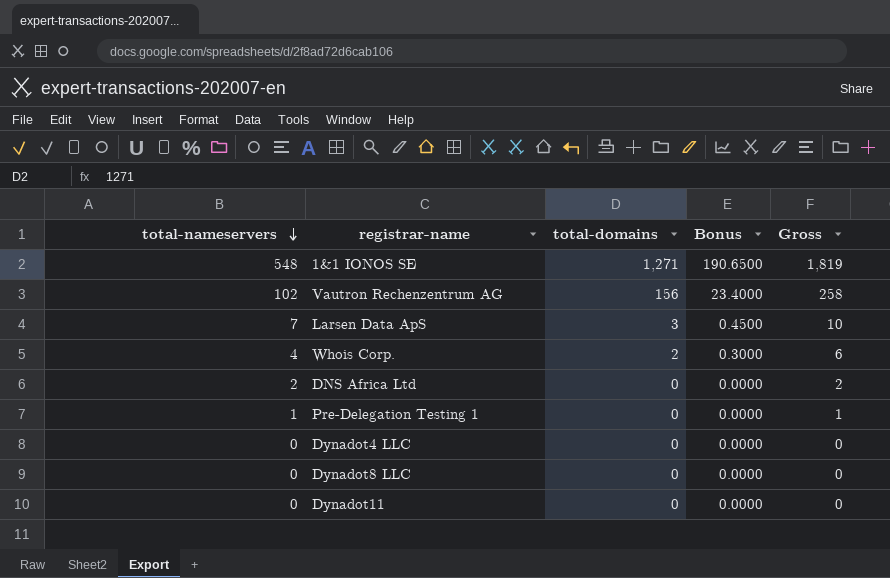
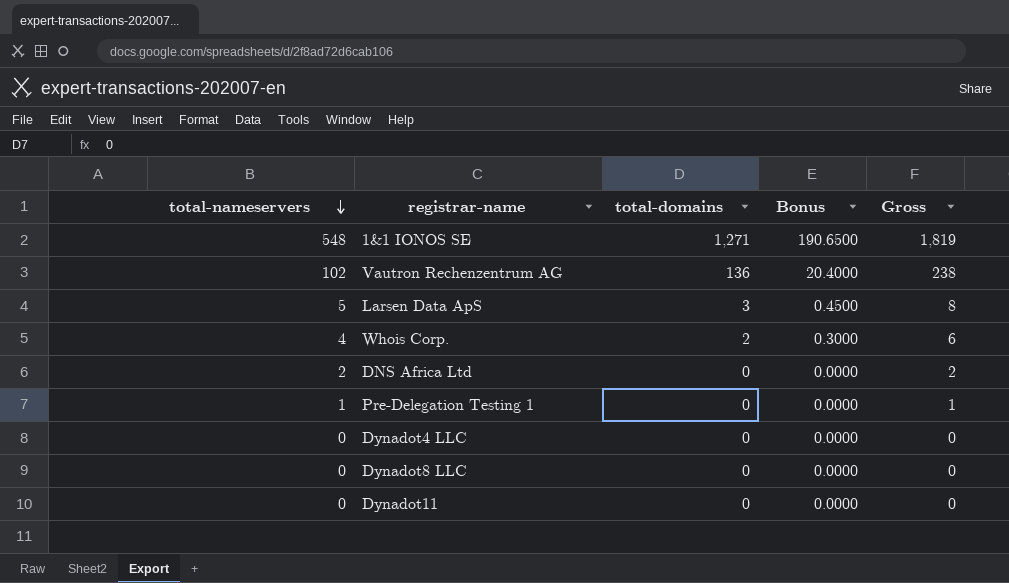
Vautron Rechenzentrum AG | total-domains: 156 -> 136
Vautron Rechenzentrum AG | Bonus: 23.4000 -> 20.4000
Vautron Rechenzentrum AG | Gross: 258 -> 238
Larsen Data ApS | total-nameservers: 7 -> 5
Larsen Data ApS | Gross: 10 -> 8

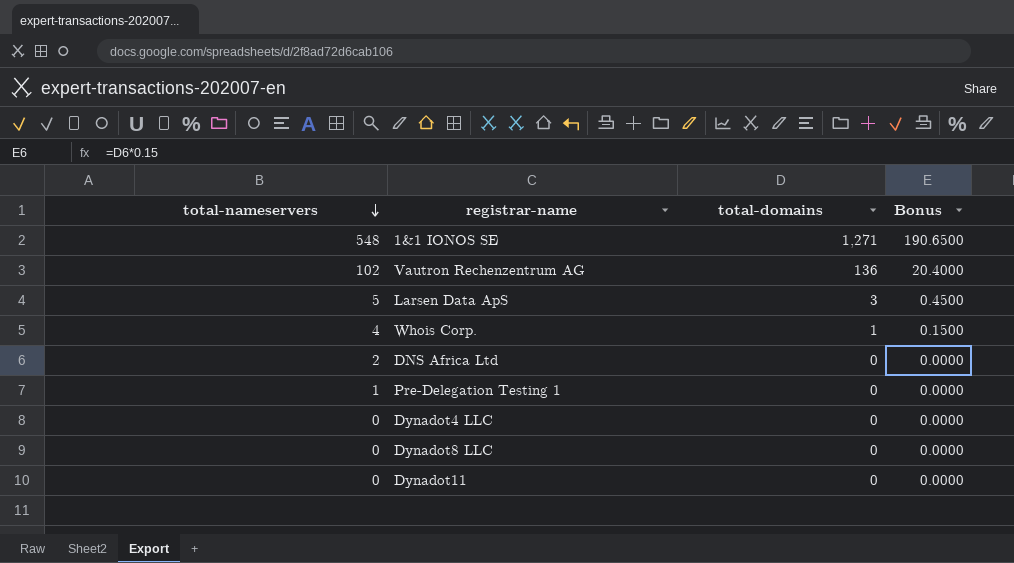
column Gross | formula: [total-nameservers] + [total-domains] -> none
Whois Corp. | total-domains: 2 -> 1
Whois Corp. | Bonus: 0.3000 -> 0.1500

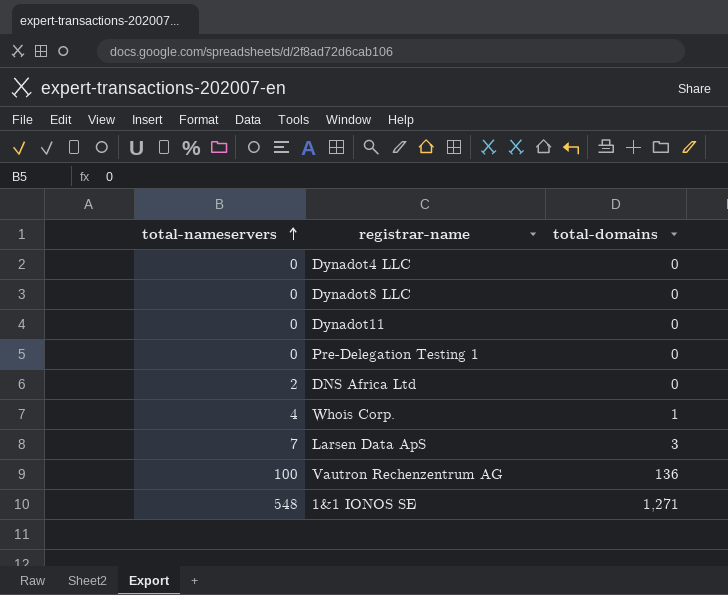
row order: total-nameservers descending -> total-nameservers ascending
column Bonus | formula: [total-domains] * 0.15 -> none
Pre-Delegation Testing 1 | total-nameservers: 1 -> 0
Larsen Data ApS | total-nameservers: 5 -> 7
Vautron Rechenzentrum AG | total-nameservers: 102 -> 100

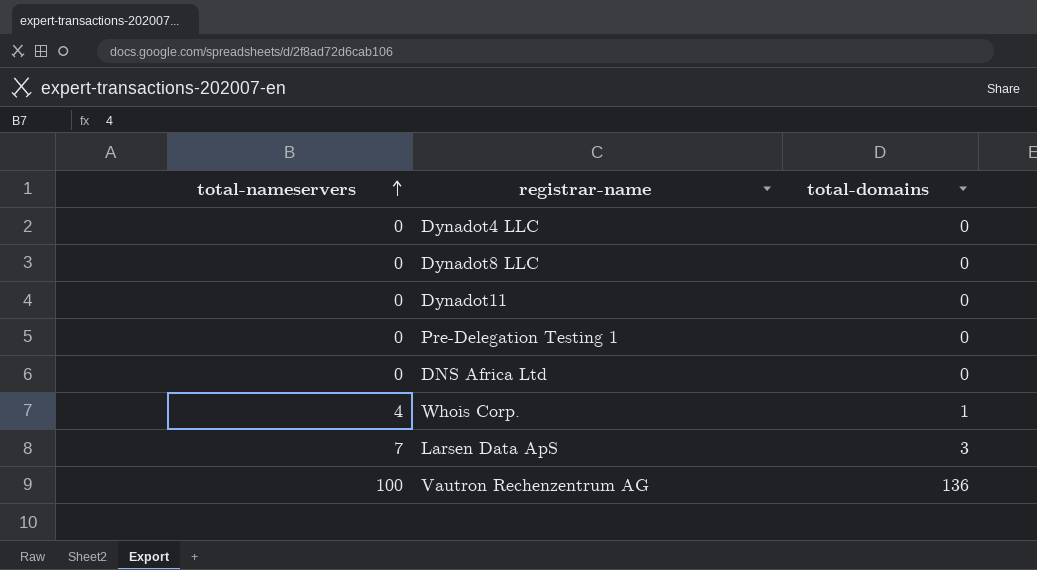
row 1&1 IONOS SE: 548 | 1,271 -> none
DNS Africa Ltd | total-nameservers: 2 -> 0

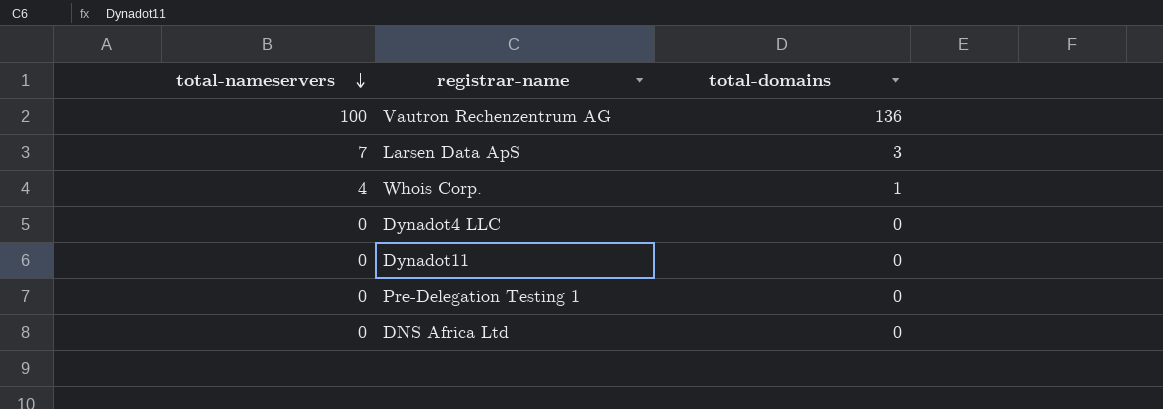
row order: total-nameservers ascending -> total-nameservers descending
row Dynadot8 LLC: 0 | 0 -> none

